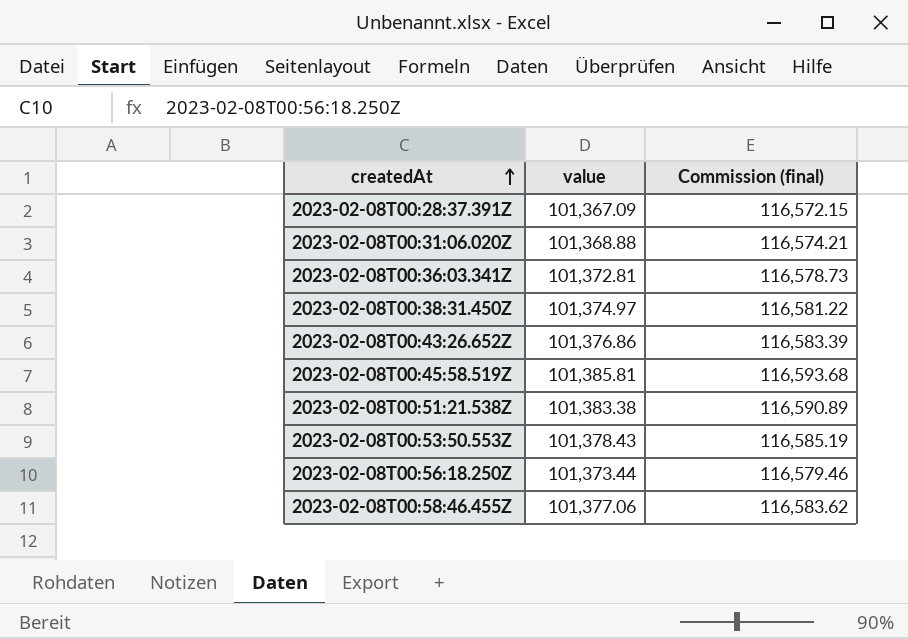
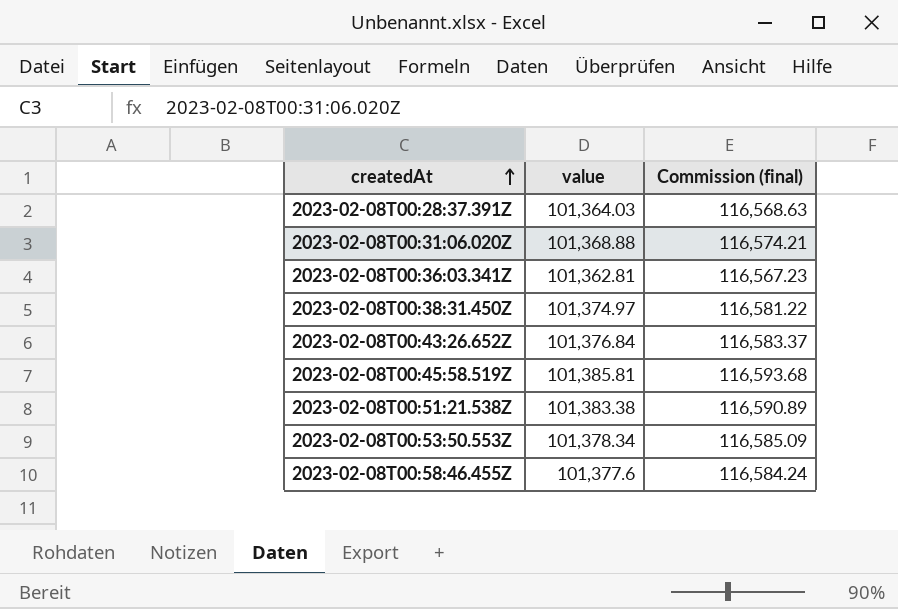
row 2023-02-08T00:56:18.250Z: 101,373.44 | 116,579.46 -> none
2023-02-08T00:28:37.391Z | value: 101,367.09 -> 101,364.03
2023-02-08T00:28:37.391Z | Commission (final): 116,572.15 -> 116,568.63
2023-02-08T00:36:03.341Z | value: 101,372.81 -> 101,362.81
2023-02-08T00:36:03.341Z | Commission (final): 116,578.73 -> 116,567.23
2023-02-08T00:43:26.652Z | value: 101,376.86 -> 101,376.84
2023-02-08T00:43:26.652Z | Commission (final): 116,583.39 -> 116,583.37
2023-02-08T00:53:50.553Z | value: 101,378.43 -> 101,378.34
2023-02-08T00:53:50.553Z | Commission (final): 116,585.19 -> 116,585.09
2023-02-08T00:58:46.455Z | value: 101,377.06 -> 101,377.6
2023-02-08T00:58:46.455Z | Commission (final): 116,583.62 -> 116,584.24

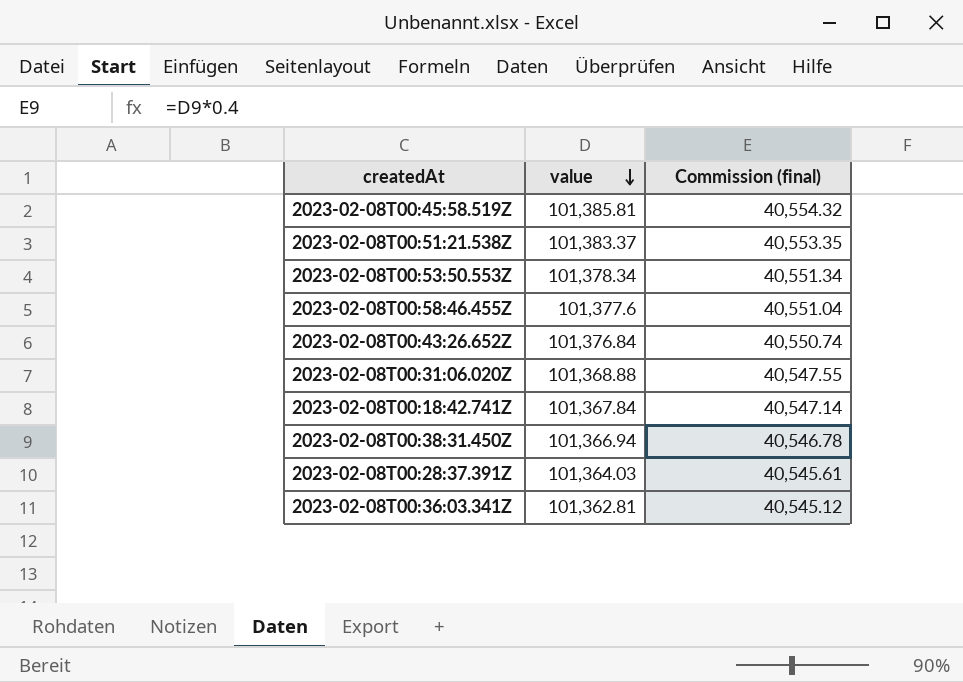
row order: createdAt ascending -> value descending
column Commission (final) | formula: [value] * 1.15 -> [value] * 0.4
2023-02-08T00:51:21.538Z | value: 101,383.38 -> 101,383.37
row 2023-02-08T00:18:42.741Z: none -> 101,367.84 | 40,547.14
2023-02-08T00:38:31.450Z | value: 101,374.97 -> 101,366.94

